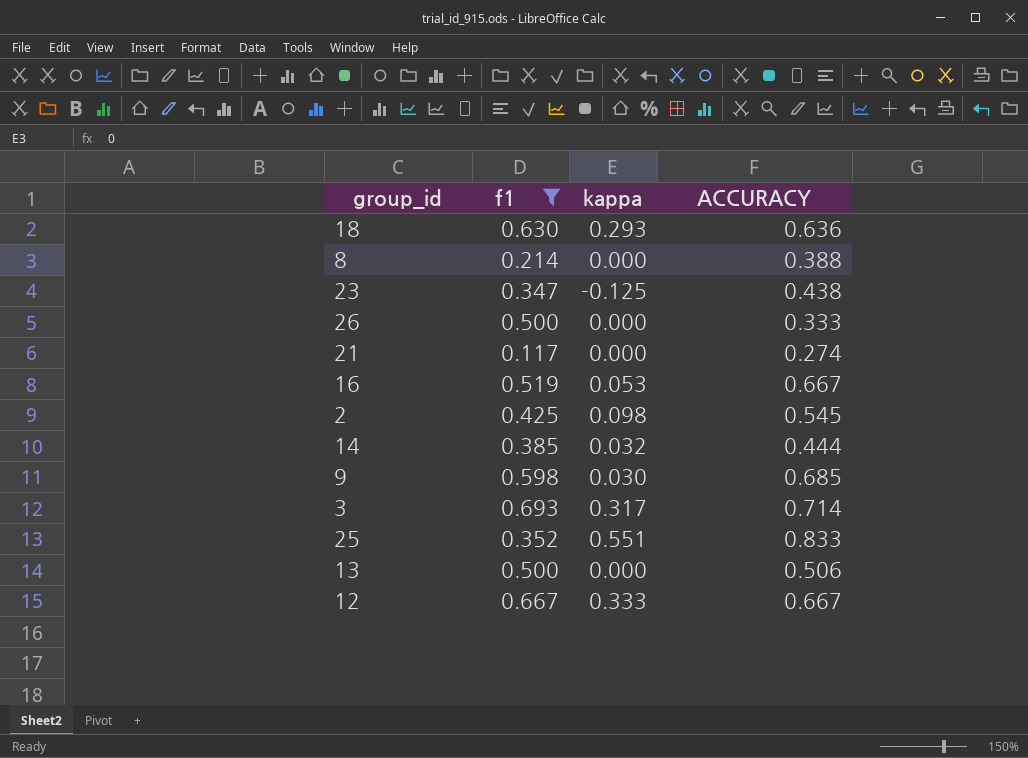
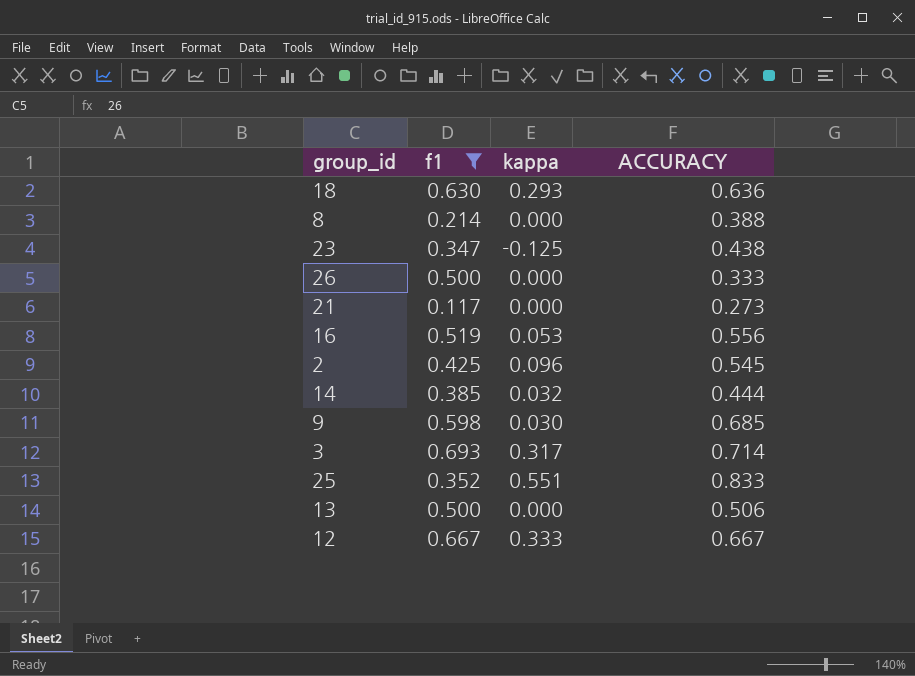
21 | ACCURACY: 0.274 -> 0.273
16 | ACCURACY: 0.667 -> 0.556
2 | kappa: 0.098 -> 0.096

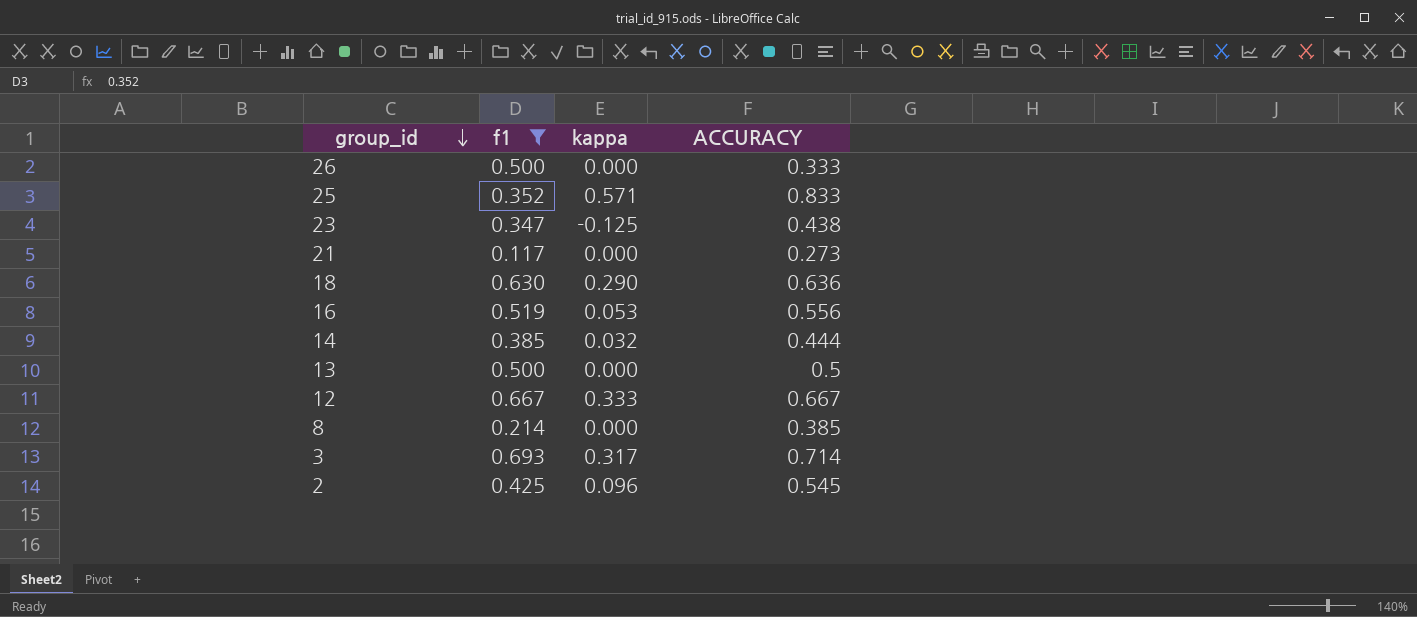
row order: none -> group_id descending
row 9: 0.598 | 0.030 | 0.685 -> none
25 | kappa: 0.551 -> 0.571
18 | kappa: 0.293 -> 0.290
13 | ACCURACY: 0.506 -> 0.5
8 | ACCURACY: 0.388 -> 0.385

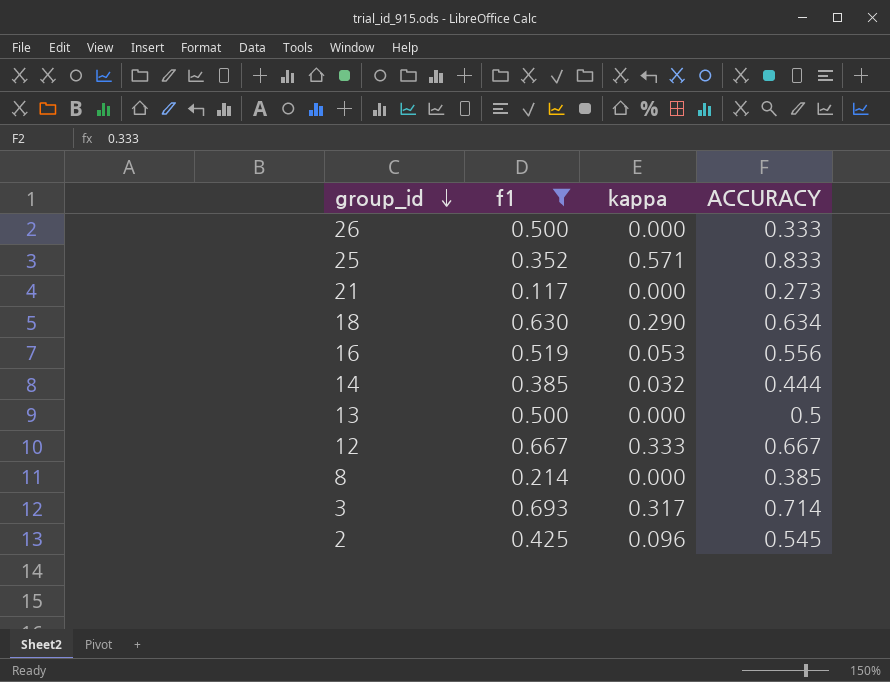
row 23: 0.347 | -0.125 | 0.438 -> none
18 | ACCURACY: 0.636 -> 0.634

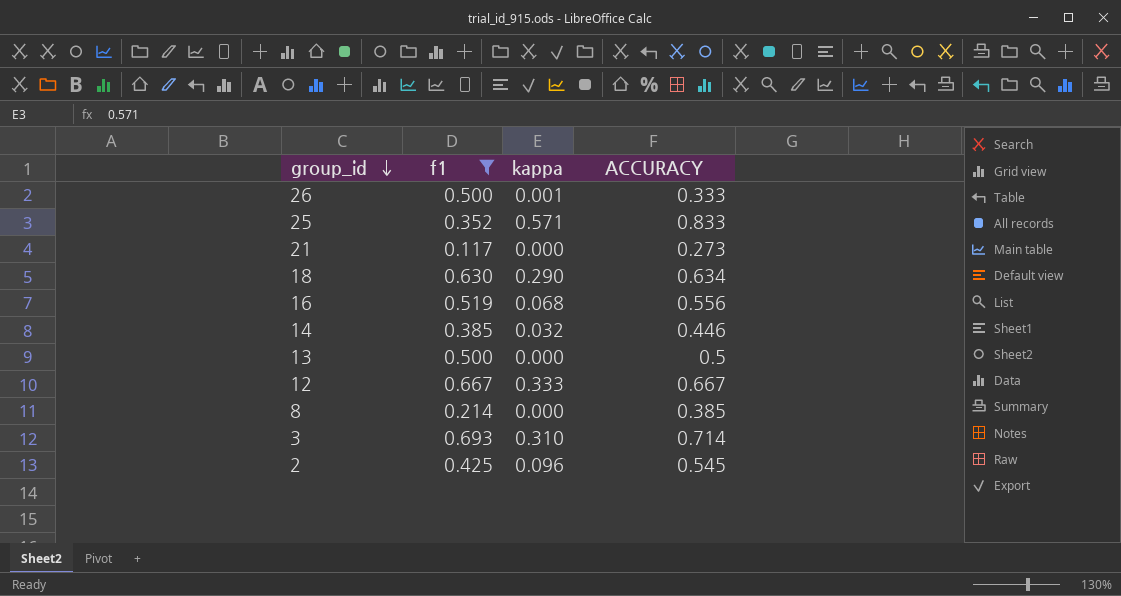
26 | kappa: 0.000 -> 0.001
16 | kappa: 0.053 -> 0.068
14 | ACCURACY: 0.444 -> 0.446
3 | kappa: 0.317 -> 0.310

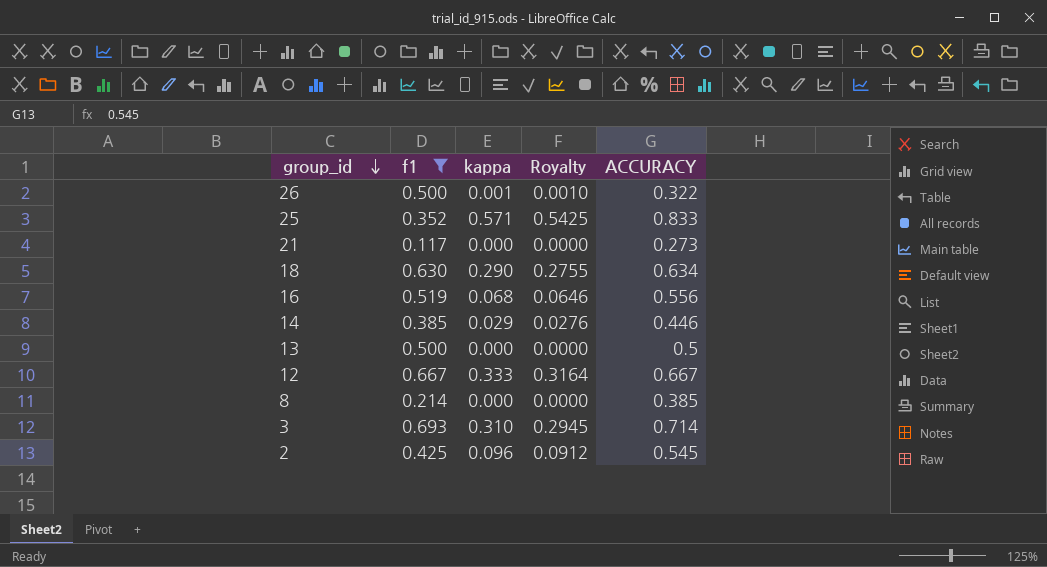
column Royalty | formula: none -> [kappa] * 0.95
26 | ACCURACY: 0.333 -> 0.322
14 | kappa: 0.032 -> 0.029

